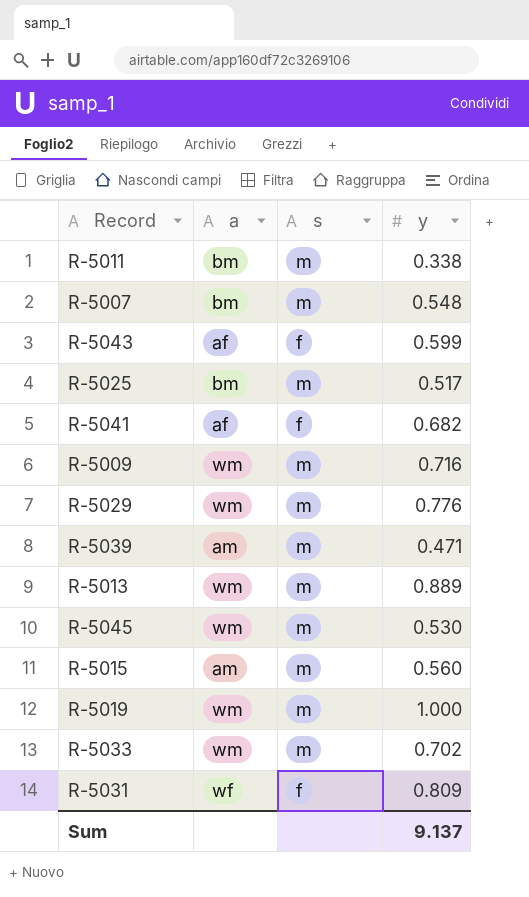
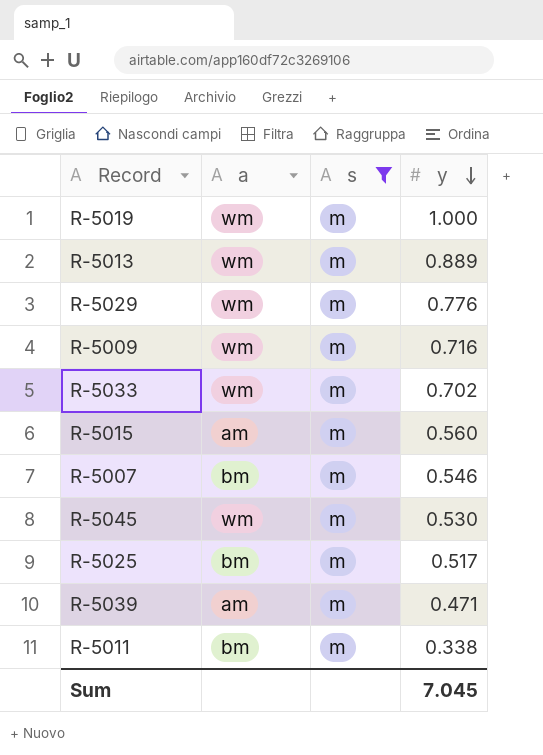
filter: none -> s = m
row order: none -> y descending
R-5007 | y: 0.548 -> 0.546
Sum | y: 9.137 -> 7.045

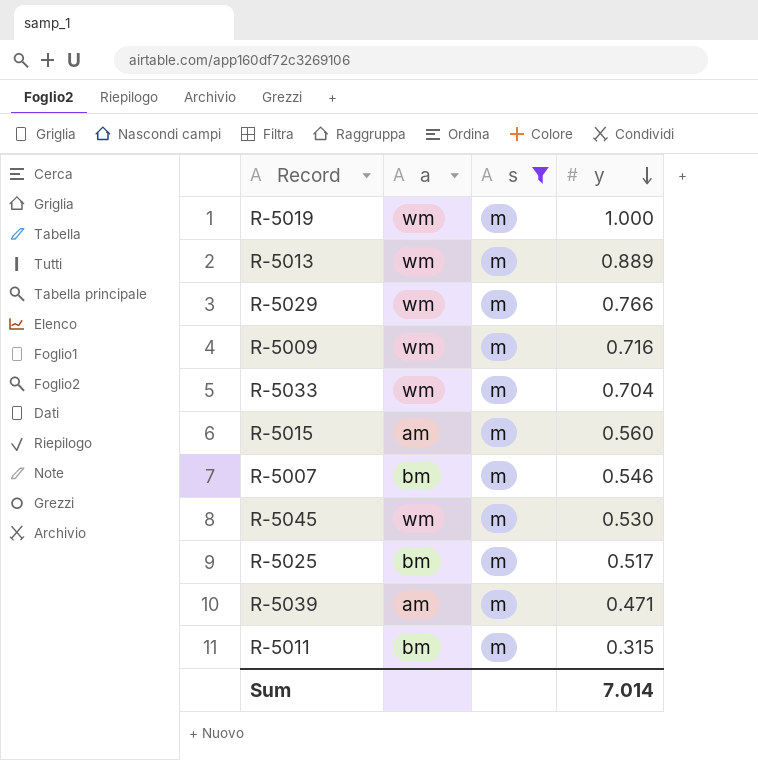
R-5029 | y: 0.776 -> 0.766
R-5033 | y: 0.702 -> 0.704
R-5011 | y: 0.338 -> 0.315
Sum | y: 7.045 -> 7.014

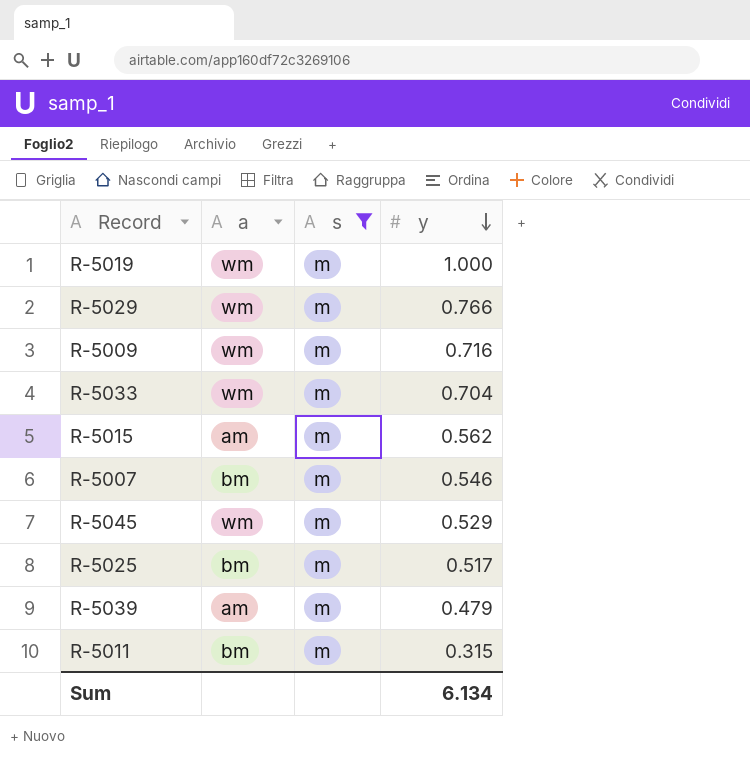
row R-5013: wm | m | 0.889 -> none
R-5015 | y: 0.560 -> 0.562
R-5045 | y: 0.530 -> 0.529
R-5039 | y: 0.471 -> 0.479
Sum | y: 7.014 -> 6.134

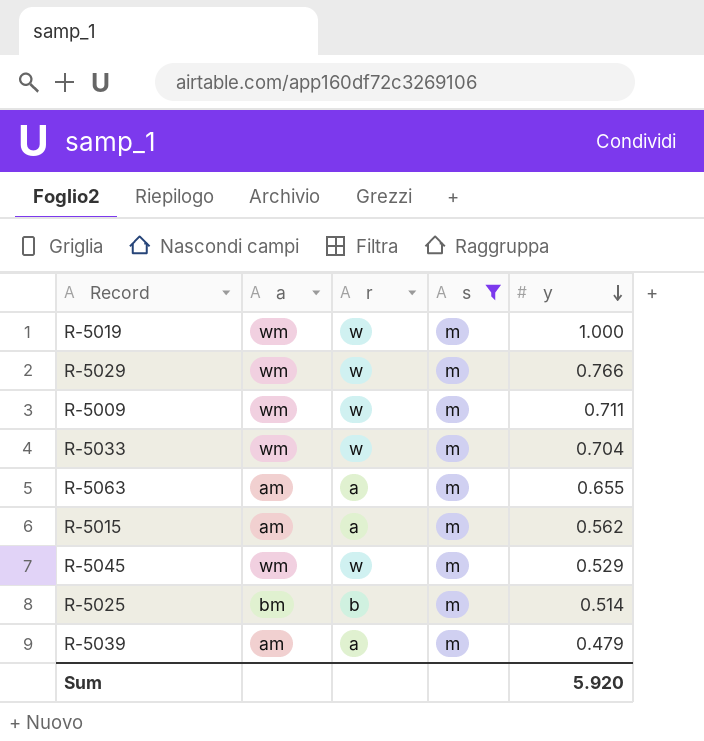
column r | position: none -> 3
row R-5007: bm | m | 0.546 -> none
row R-5011: bm | m | 0.315 -> none
R-5009 | y: 0.716 -> 0.711
row R-5063: none -> am | a | m | 0.655
R-5025 | y: 0.517 -> 0.514
Sum | y: 6.134 -> 5.920

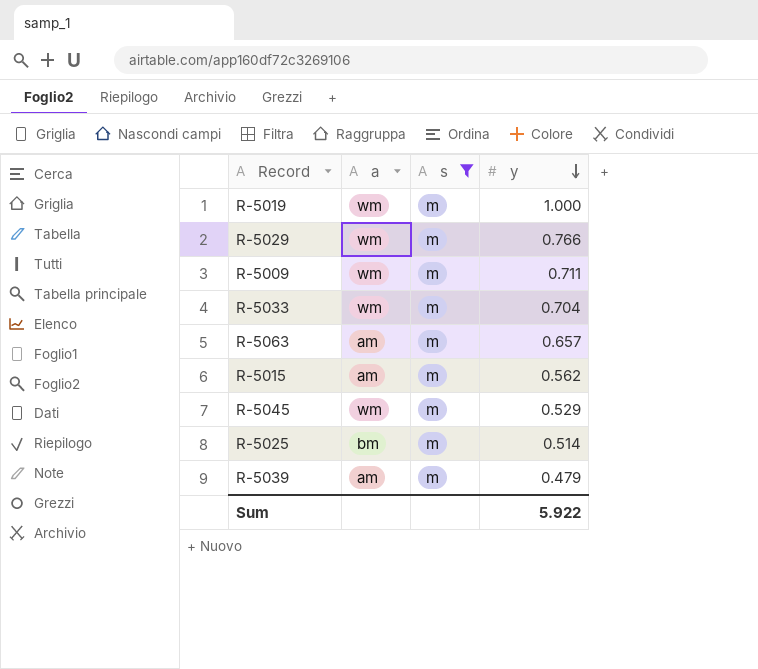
column r | position: 3 -> none
R-5063 | y: 0.655 -> 0.657
Sum | y: 5.920 -> 5.922

